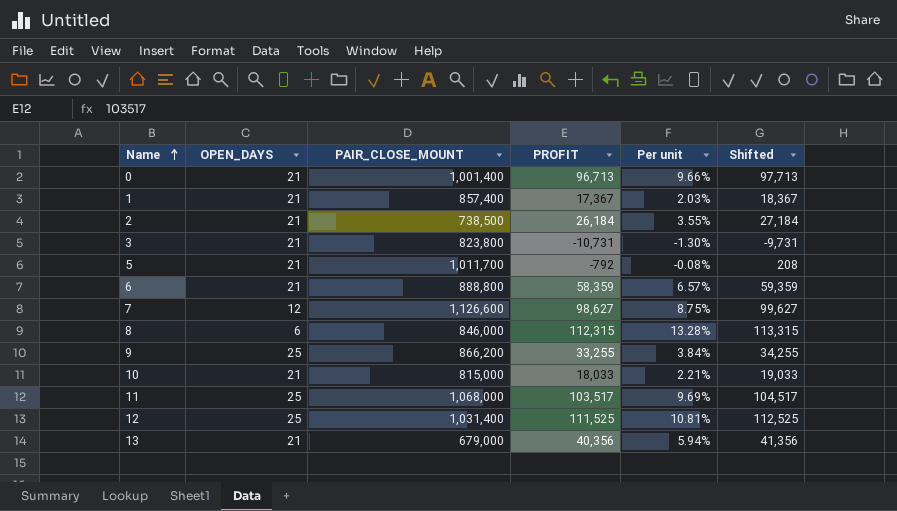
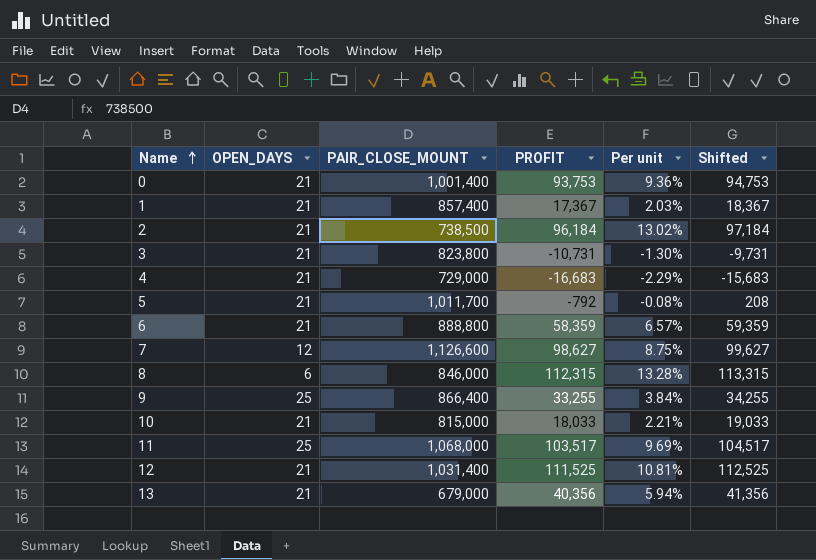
0 | PROFIT: 96,713 -> 93,753
0 | Per unit: 9.66% -> 9.36%
0 | Shifted: 97,713 -> 94,753
2 | PROFIT: 26,184 -> 96,184
2 | Per unit: 3.55% -> 13.02%
2 | Shifted: 27,184 -> 97,184
row 4: none -> 21 | 729,000 | -16,683 | -2.29% | -15,683
9 | PAIR_CLOSE_MOUNT: 866,200 -> 866,400
12 | OPEN_DAYS: 25 -> 21

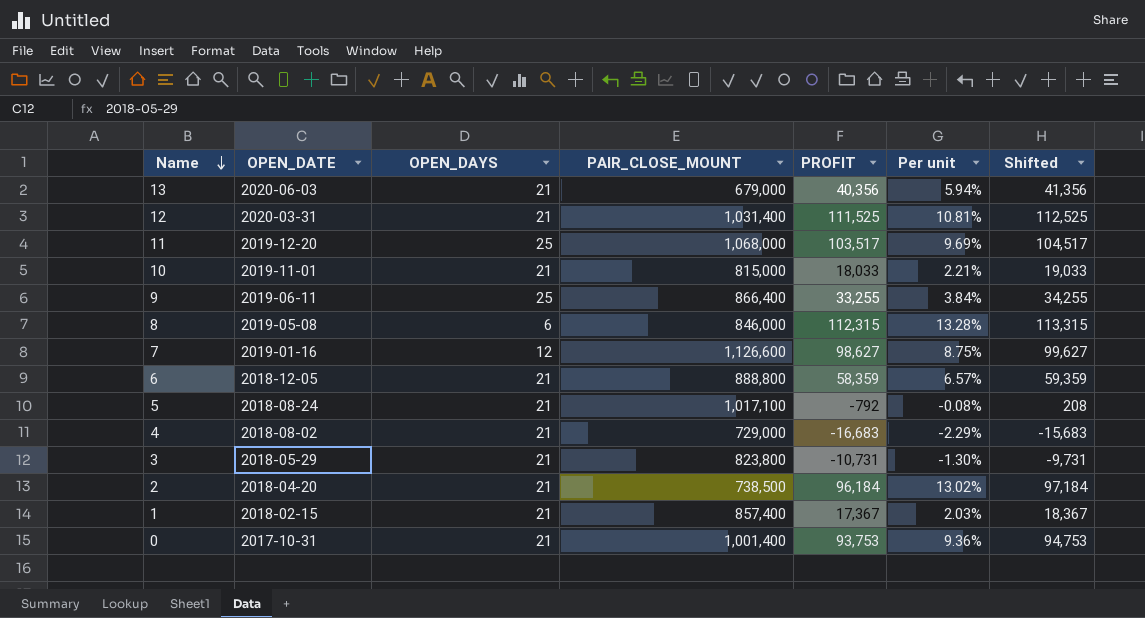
row order: Name ascending -> Name descending
column OPEN_DATE | position: none -> 2
5 | PAIR_CLOSE_MOUNT: 1,011,700 -> 1,017,100

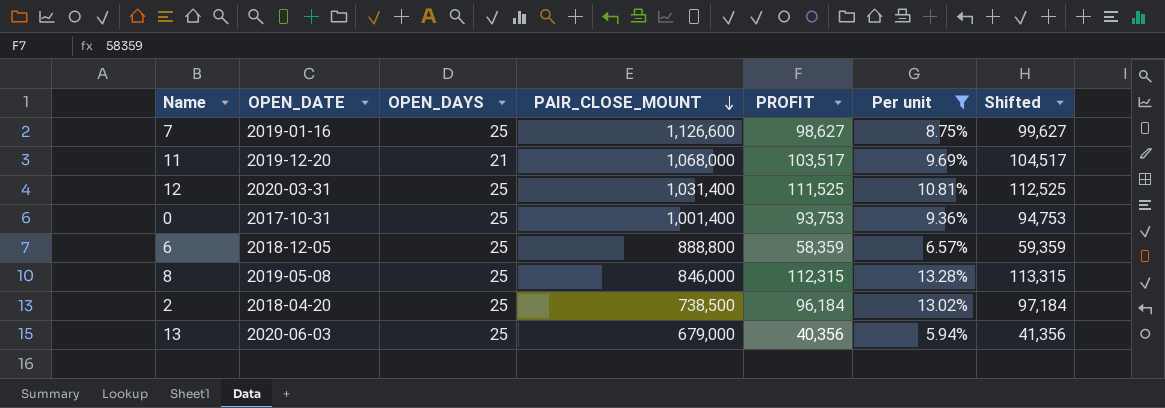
filter: none -> Per unit >= 5.94%
row order: Name descending -> PAIR_CLOSE_MOUNT descending
7 | OPEN_DAYS: 12 -> 25
11 | OPEN_DAYS: 25 -> 21
12 | OPEN_DAYS: 21 -> 25
0 | OPEN_DAYS: 21 -> 25
6 | OPEN_DAYS: 21 -> 25
8 | OPEN_DAYS: 6 -> 25
2 | OPEN_DAYS: 21 -> 25
13 | OPEN_DAYS: 21 -> 25

